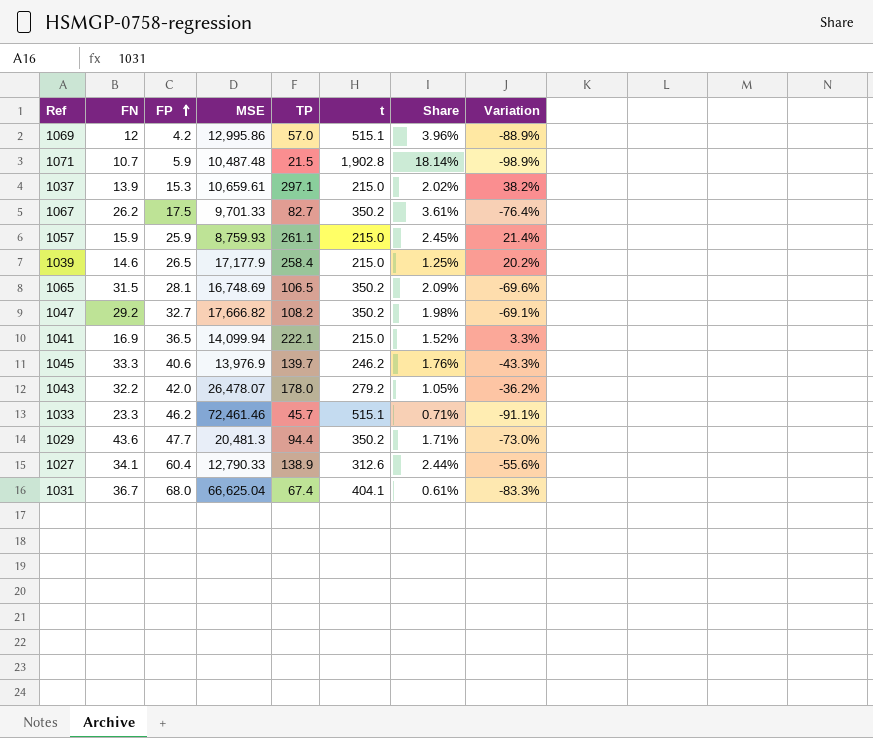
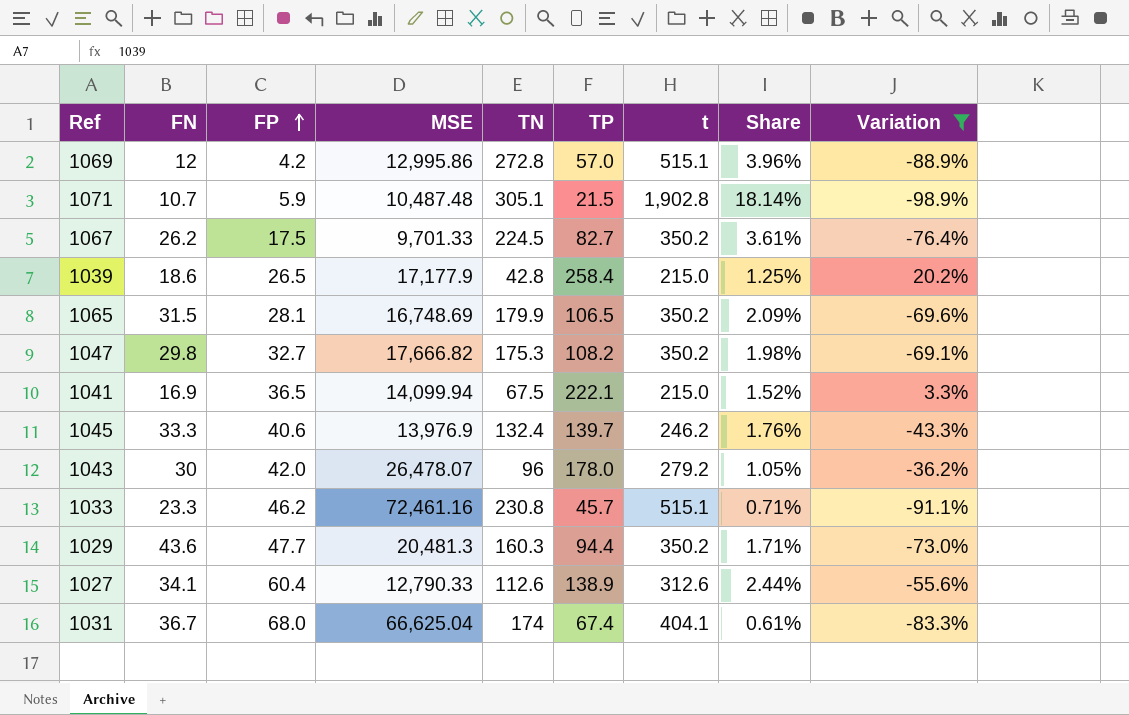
filter: none -> Variation <= 20.2%
column TN | position: none -> 5
1039 | FN: 14.6 -> 18.6
1047 | FN: 29.2 -> 29.8
1043 | FN: 32.2 -> 30
1033 | MSE: 72,461.46 -> 72,461.16

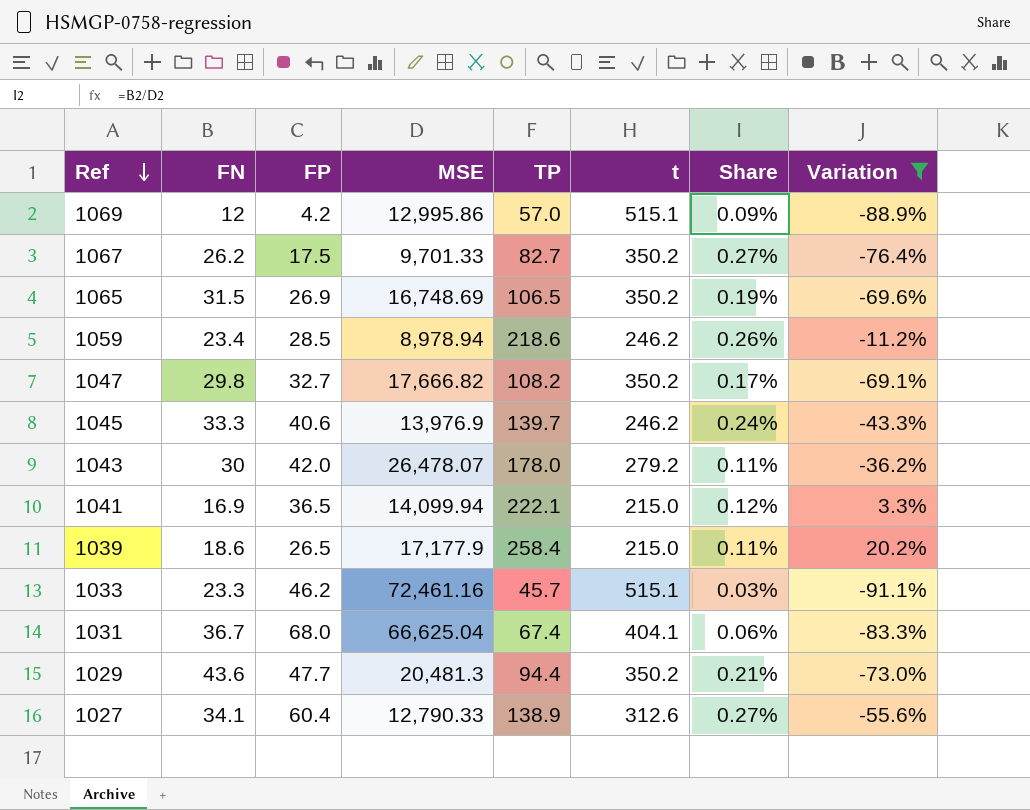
row order: FP ascending -> Ref descending
column TN | position: 5 -> none
column Share | formula: [t] / [MSE] -> [FN] / [MSE]
row 1071: 10.7 | 5.9 | 10,487.48 | 305.1 | 21.5 | 1,902.8 | 18.14% | -98.9% -> none
1065 | FP: 28.1 -> 26.9
row 1059: none -> 23.4 | 28.5 | 8,978.94 | 218.6 | 246.2 | 0.26% | -11.2%

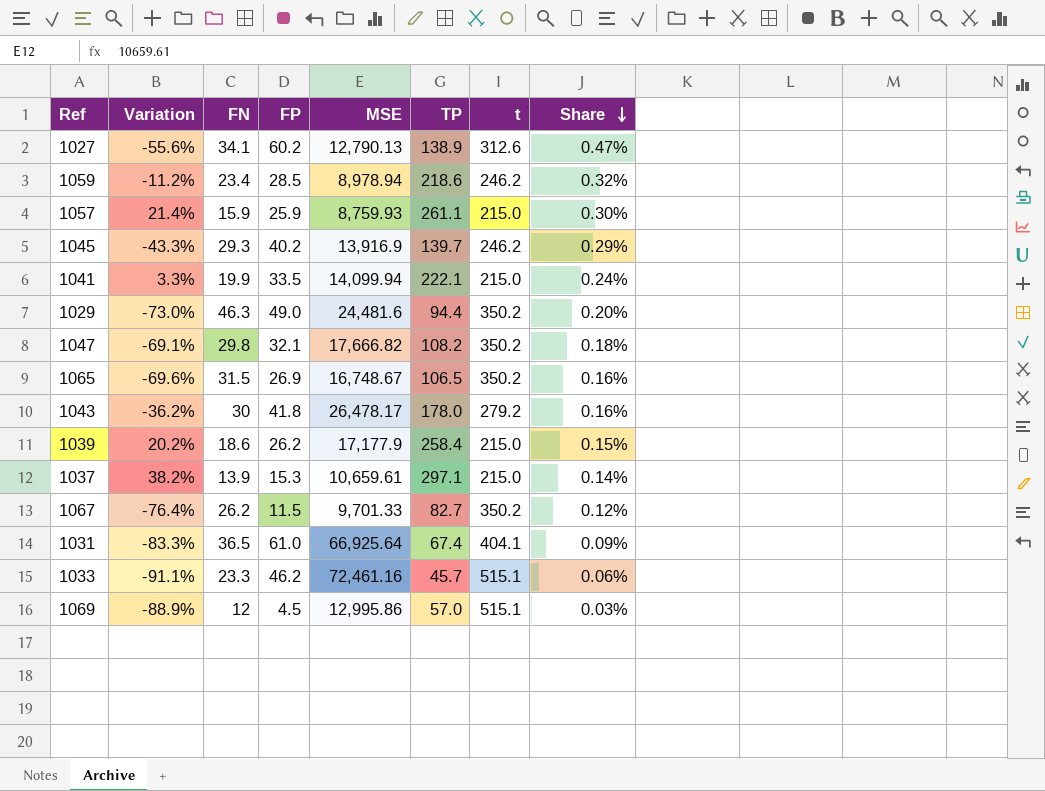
filter: Variation <= 20.2% -> none
row order: Ref descending -> Share descending
column Variation | position: 8 -> 2
column Share | formula: [FN] / [MSE] -> [FP] / [MSE]
1027 | FP: 60.4 -> 60.2
1027 | MSE: 12,790.33 -> 12,790.13
1045 | FN: 33.3 -> 29.3
1045 | FP: 40.6 -> 40.2
1045 | MSE: 13,976.9 -> 13,916.9
1041 | FN: 16.9 -> 19.9
1041 | FP: 36.5 -> 33.5
1029 | FN: 43.6 -> 46.3
1029 | FP: 47.7 -> 49.0
1029 | MSE: 20,481.3 -> 24,481.6
1047 | FP: 32.7 -> 32.1
1065 | MSE: 16,748.69 -> 16,748.67
1043 | FP: 42.0 -> 41.8
1043 | MSE: 26,478.07 -> 26,478.17
1039 | FP: 26.5 -> 26.2
1067 | FP: 17.5 -> 11.5
1031 | FN: 36.7 -> 36.5
1031 | FP: 68.0 -> 61.0
1031 | MSE: 66,625.04 -> 66,925.64
1069 | FP: 4.2 -> 4.5

